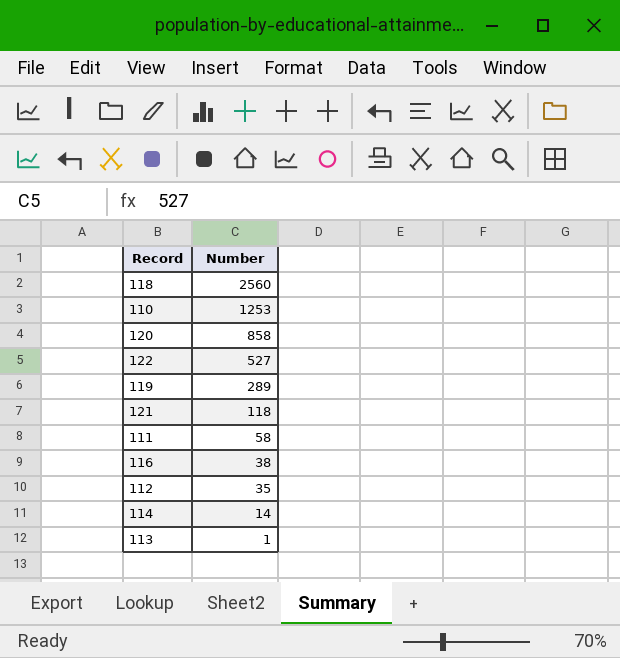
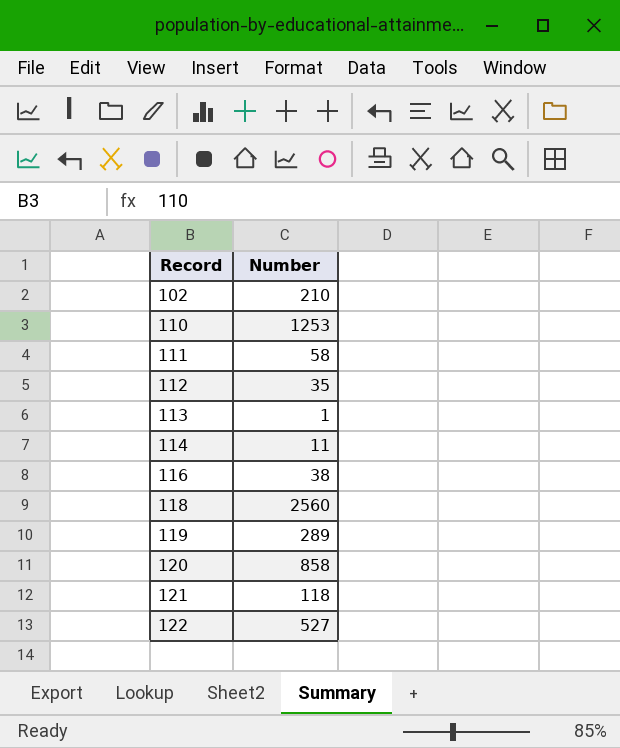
row order: Number descending -> Record ascending
row 102: none -> 210
114 | Number: 14 -> 11

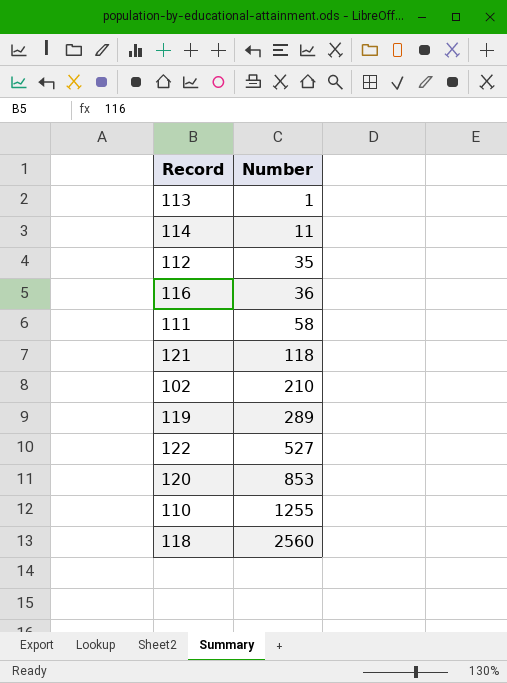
row order: Record ascending -> Number ascending
116 | Number: 38 -> 36
120 | Number: 858 -> 853
110 | Number: 1253 -> 1255

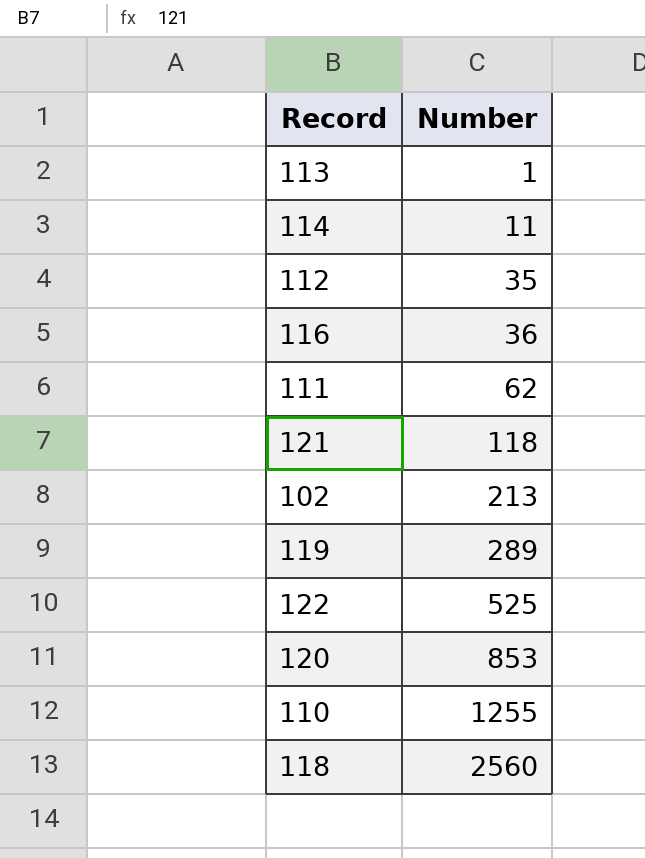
111 | Number: 58 -> 62
102 | Number: 210 -> 213
122 | Number: 527 -> 525

